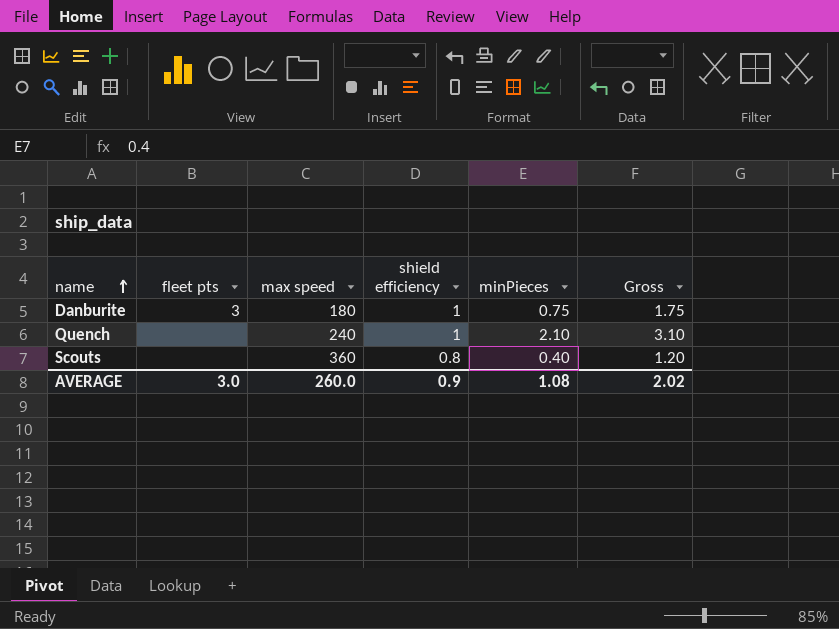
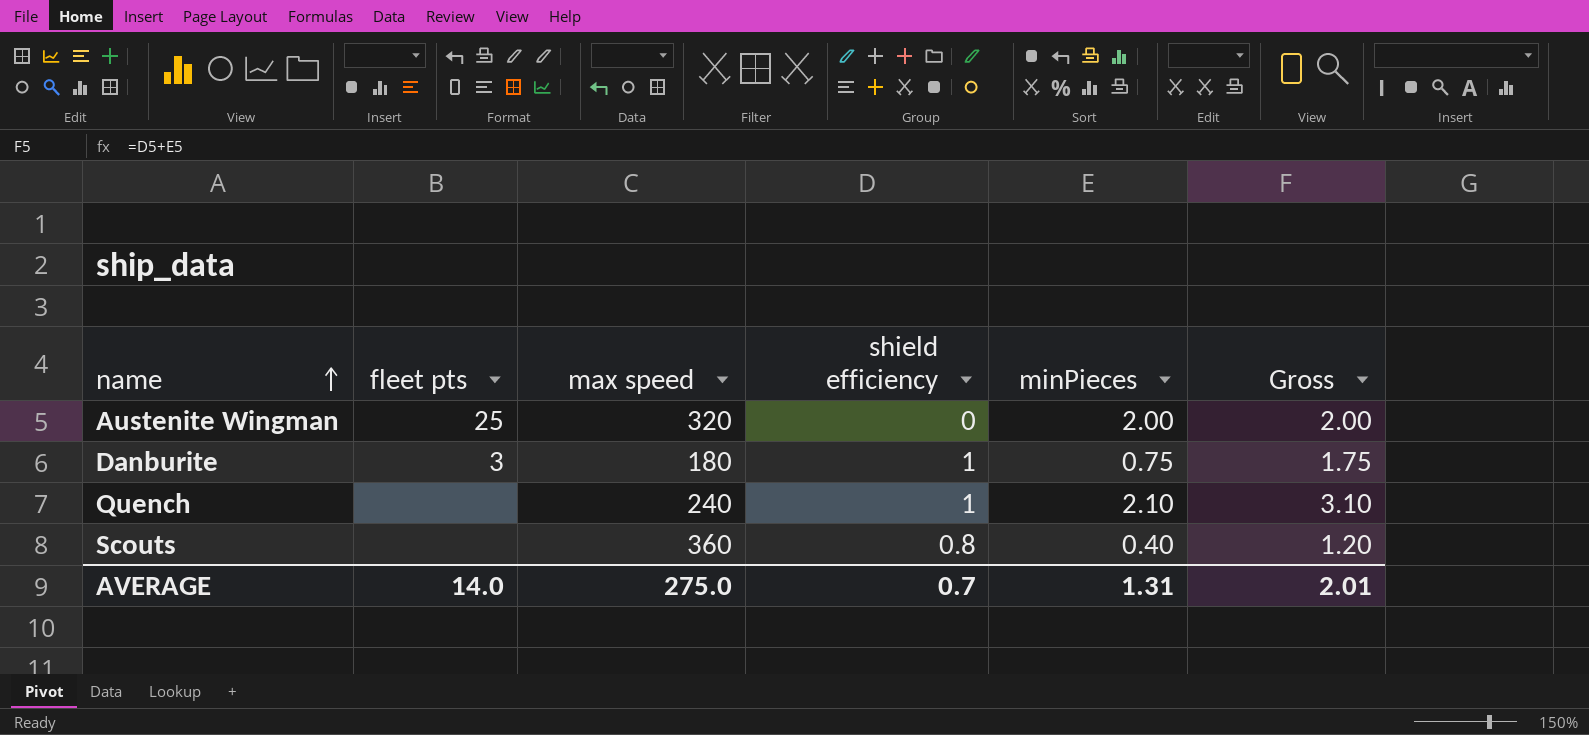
row Austenite Wingman: none -> 25 | 320 | 0 | 2.00 | 2.00
AVERAGE | fleet pts: 3.0 -> 14.0
AVERAGE | max speed: 260.0 -> 275.0
AVERAGE | shield efficiency: 0.9 -> 0.7
AVERAGE | minPieces: 1.08 -> 1.31
AVERAGE | Gross: 2.02 -> 2.01

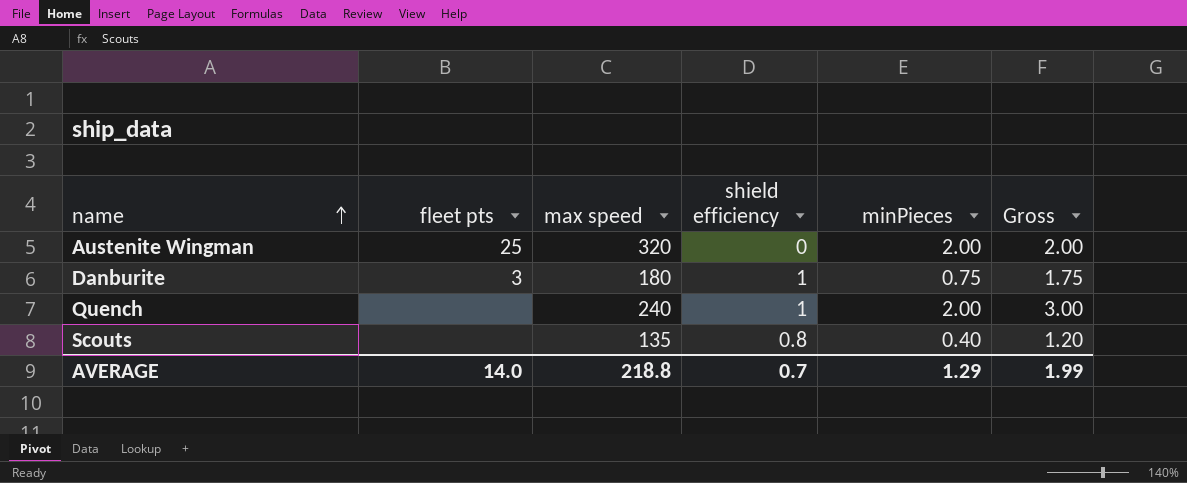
Quench | minPieces: 2.10 -> 2.00
Quench | Gross: 3.10 -> 3.00
Scouts | max speed: 360 -> 135
AVERAGE | max speed: 275.0 -> 218.8
AVERAGE | minPieces: 1.31 -> 1.29
AVERAGE | Gross: 2.01 -> 1.99

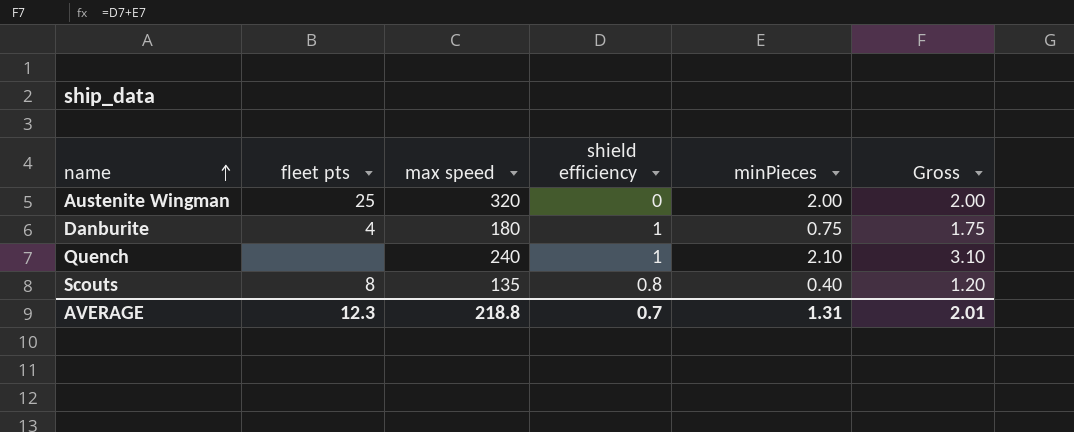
Danburite | fleet pts: 3 -> 4
Quench | minPieces: 2.00 -> 2.10
Quench | Gross: 3.00 -> 3.10
Scouts | fleet pts: none -> 8
AVERAGE | fleet pts: 14.0 -> 12.3
AVERAGE | minPieces: 1.29 -> 1.31
AVERAGE | Gross: 1.99 -> 2.01

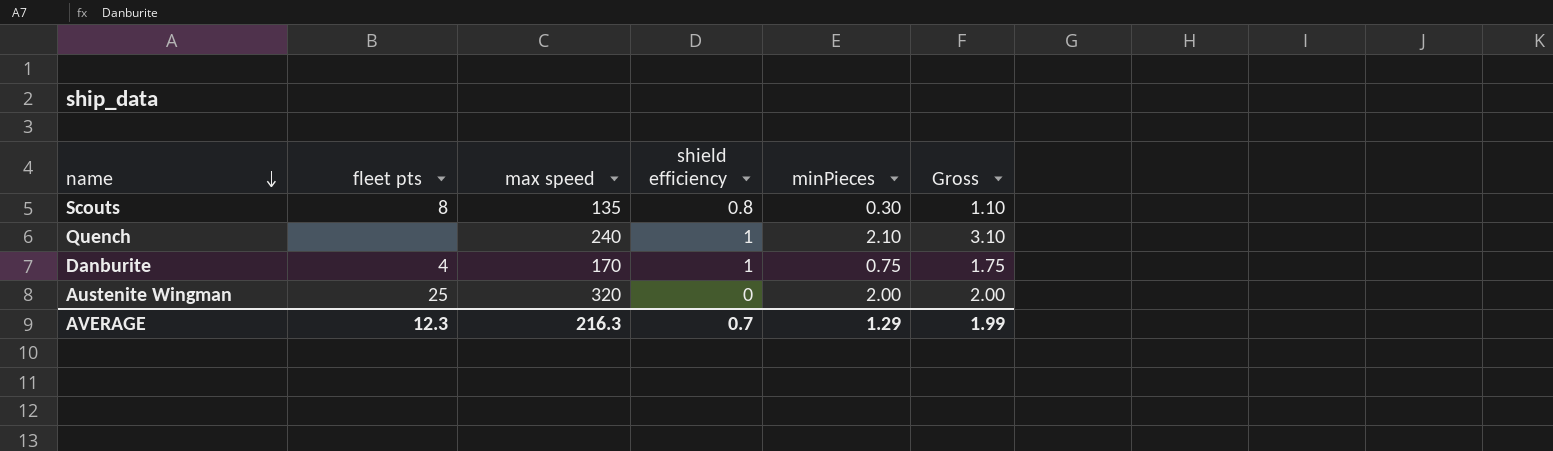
row order: name ascending -> name descending
Scouts | minPieces: 0.40 -> 0.30
Scouts | Gross: 1.20 -> 1.10
Danburite | max speed: 180 -> 170
AVERAGE | max speed: 218.8 -> 216.3
AVERAGE | minPieces: 1.31 -> 1.29
AVERAGE | Gross: 2.01 -> 1.99

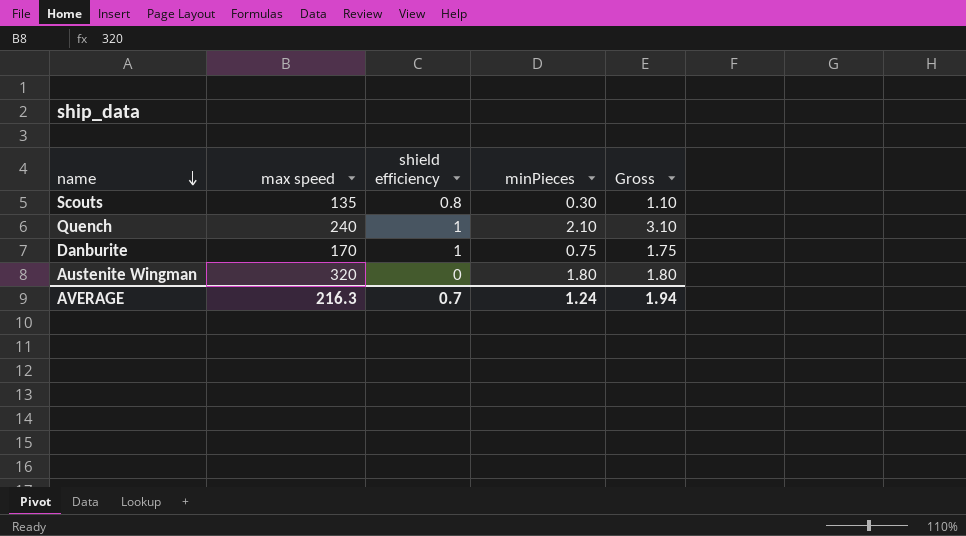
column fleet pts | position: 2 -> none
Austenite Wingman | minPieces: 2.00 -> 1.80
Austenite Wingman | Gross: 2.00 -> 1.80
AVERAGE | minPieces: 1.29 -> 1.24
AVERAGE | Gross: 1.99 -> 1.94

